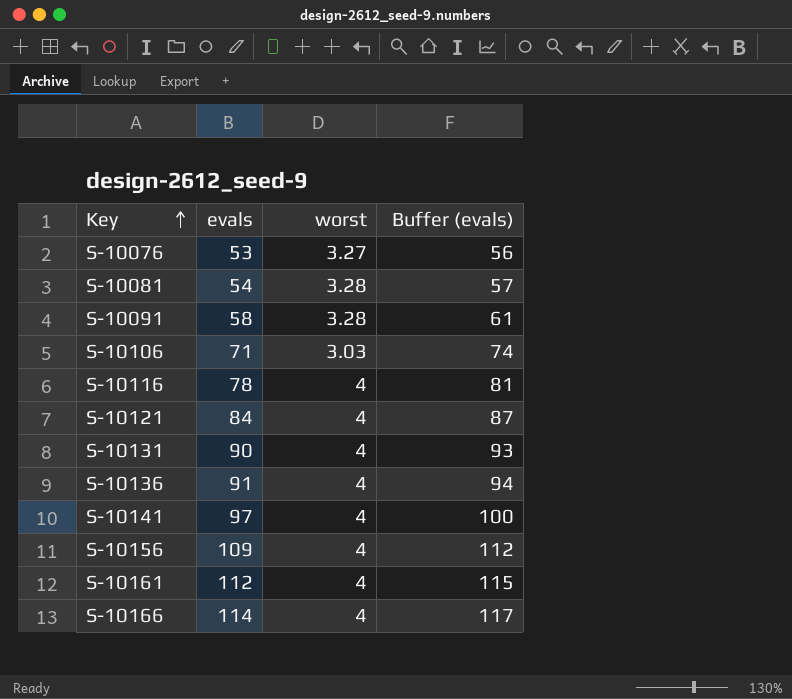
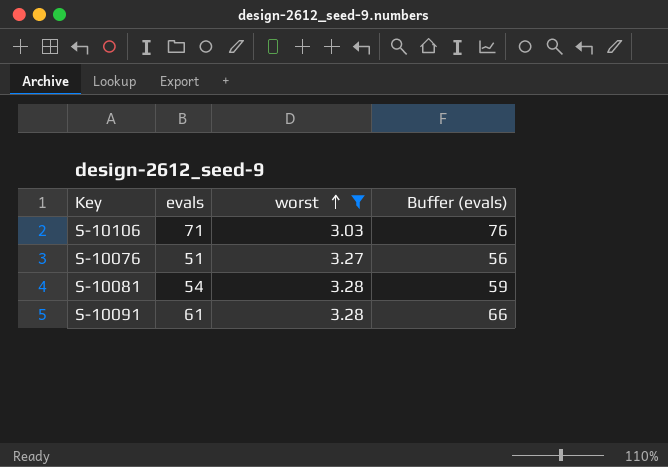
filter: none -> worst != 4
row order: Key ascending -> worst ascending
column Buffer (evals) | formula: [evals] + 3 -> [evals] + 5
S-10076 | evals: 53 -> 51
S-10091 | evals: 58 -> 61

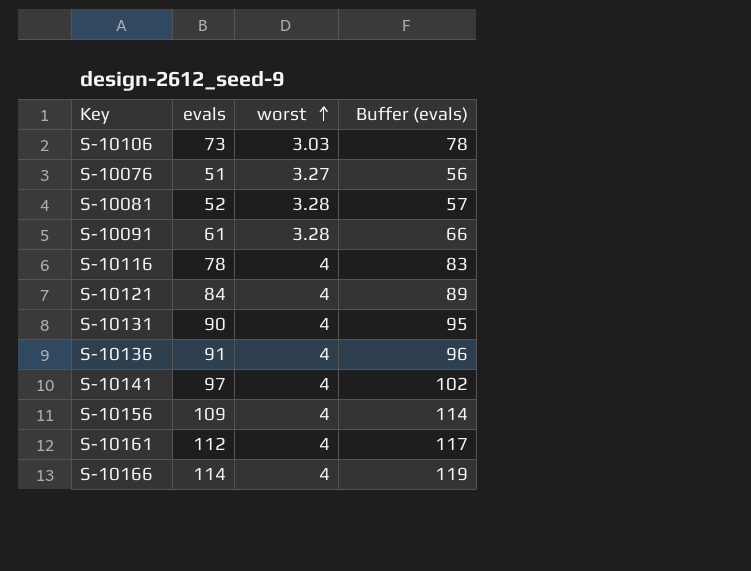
filter: worst != 4 -> none
S-10106 | evals: 71 -> 73
S-10106 | Buffer (evals): 76 -> 78
S-10081 | evals: 54 -> 52
S-10081 | Buffer (evals): 59 -> 57

